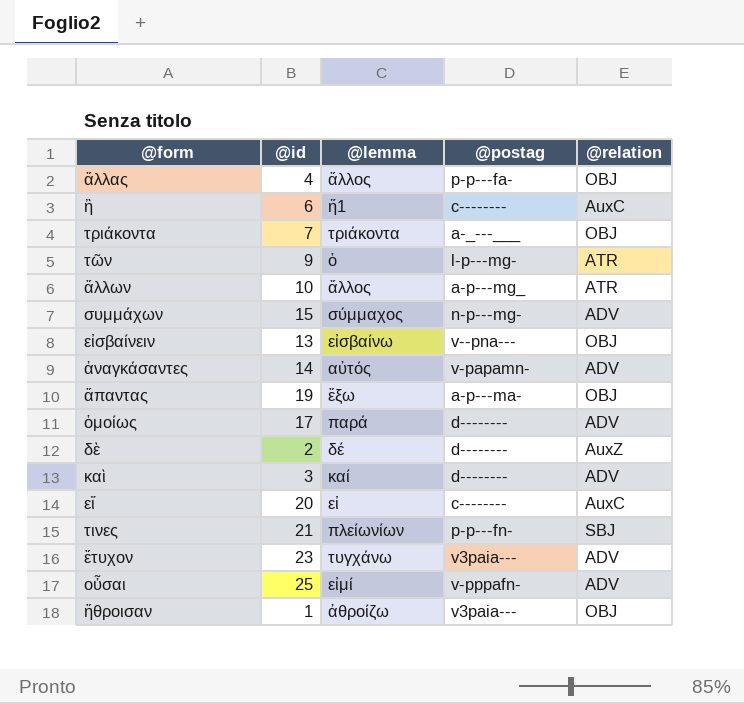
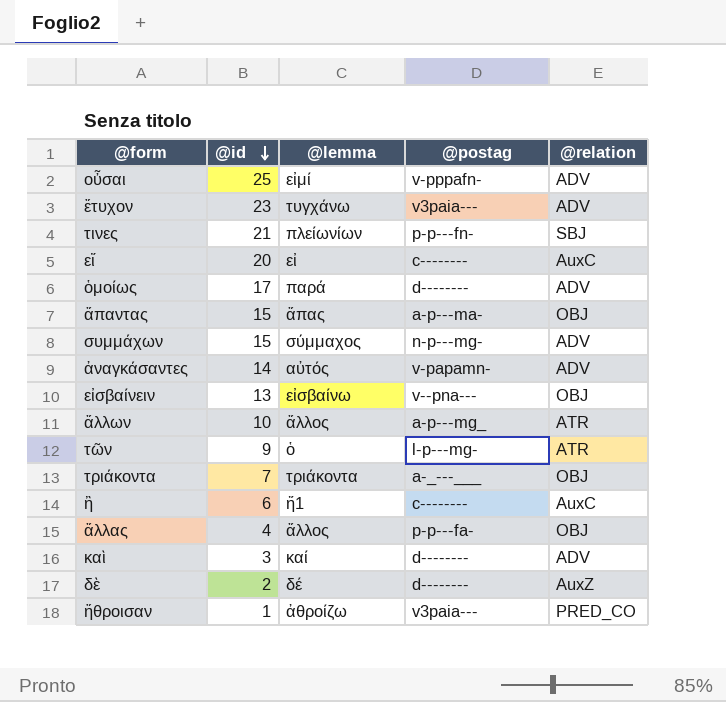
row order: none -> @id descending
ἅπαντας | @id: 19 -> 15
ἅπαντας | @lemma: ἔξω -> ἅπας
ἥθροισαν | @relation: OBJ -> PRED_CO

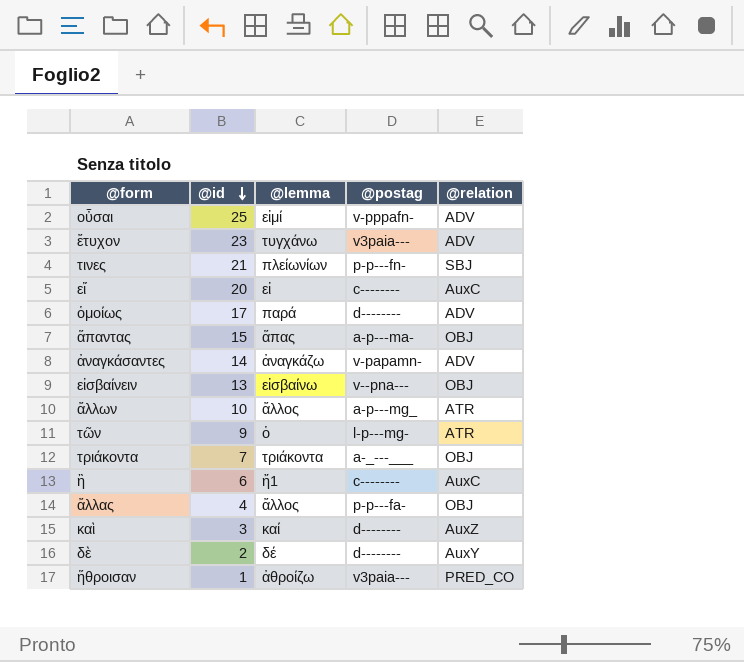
row συμμάχων: 15 | σύμμαχος | n-p---mg- | ADV -> none
ἀναγκάσαντες | @lemma: αὐτός -> ἀναγκάζω
καὶ | @relation: ADV -> AuxZ
δὲ | @relation: AuxZ -> AuxY

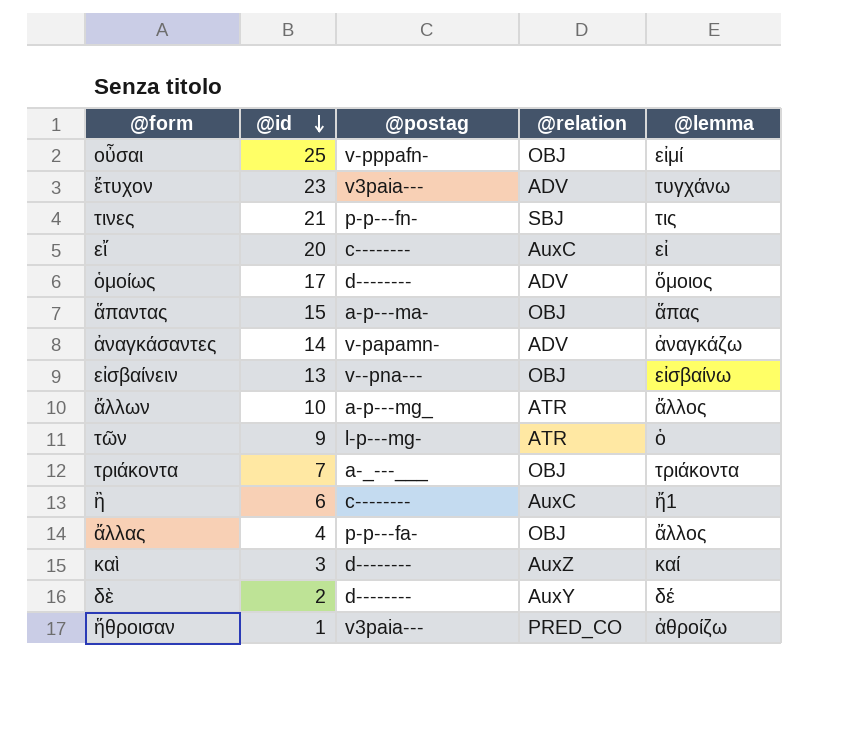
column @lemma | position: 3 -> 5
οὖσαι | @relation: ADV -> OBJ
τινες | @lemma: πλείωνίων -> τις
ὁμοίως | @lemma: παρά -> ὅμοιος

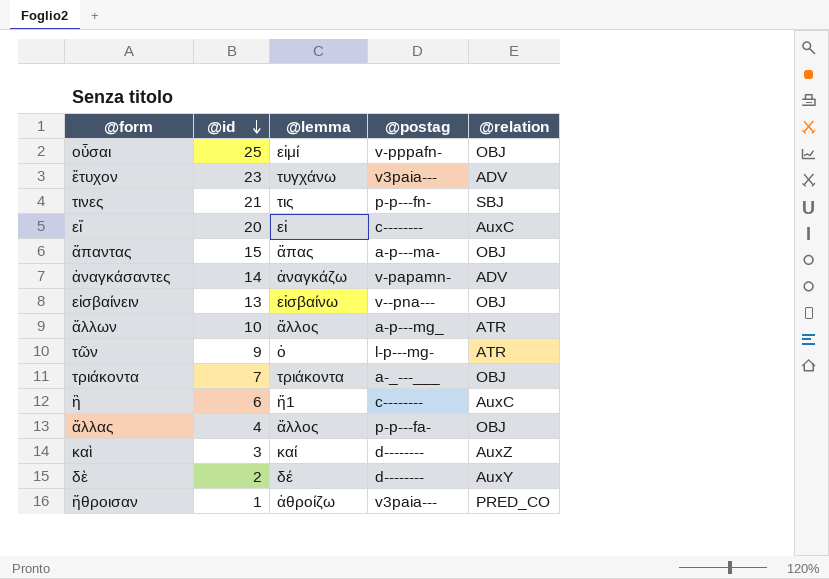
column @lemma | position: 5 -> 3
row ὁμοίως: 17 | d-------- | ADV | ὅμοιος -> none

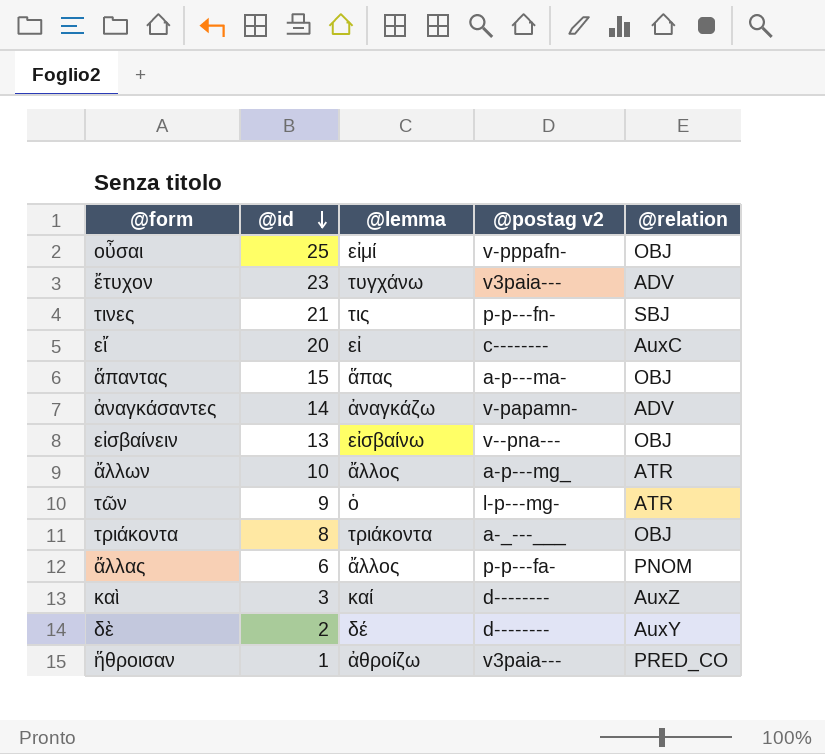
column name: @postag -> @postag v2
row ἢ: 6 | ἤ1 | c-------- | AuxC -> none
τριάκοντα | @id: 7 -> 8
ἄλλας | @id: 4 -> 6
ἄλλας | @relation: OBJ -> PNOM

